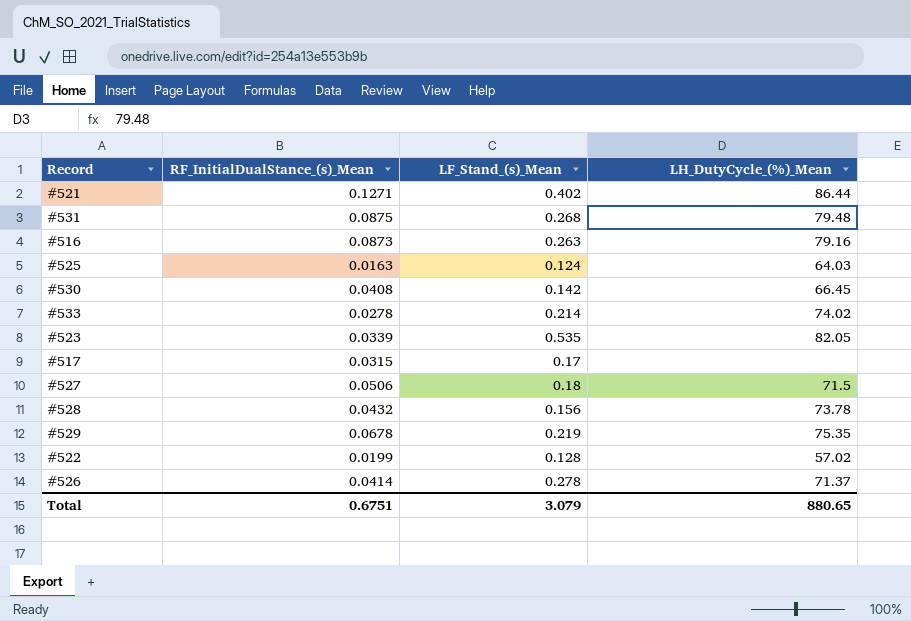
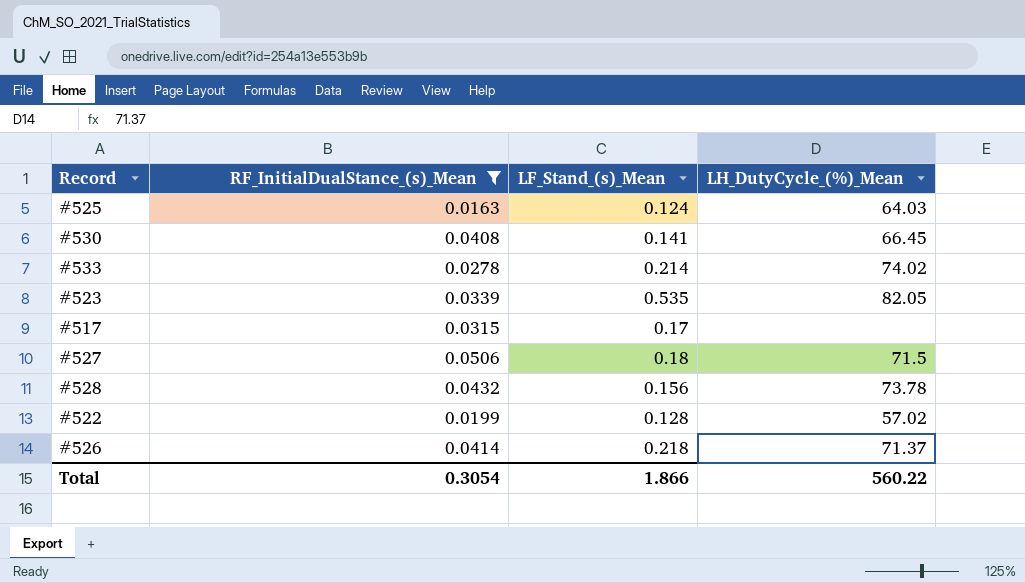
filter: none -> RF_InitialDualStance_(s)_Mean <= 0.0506
#530 | LF_Stand_(s)_Mean: 0.142 -> 0.141
#526 | LF_Stand_(s)_Mean: 0.278 -> 0.218
Total | RF_InitialDualStance_(s)_Mean: 0.6751 -> 0.3054
Total | LF_Stand_(s)_Mean: 3.079 -> 1.866
Total | LH_DutyCycle_(%)_Mean: 880.65 -> 560.22

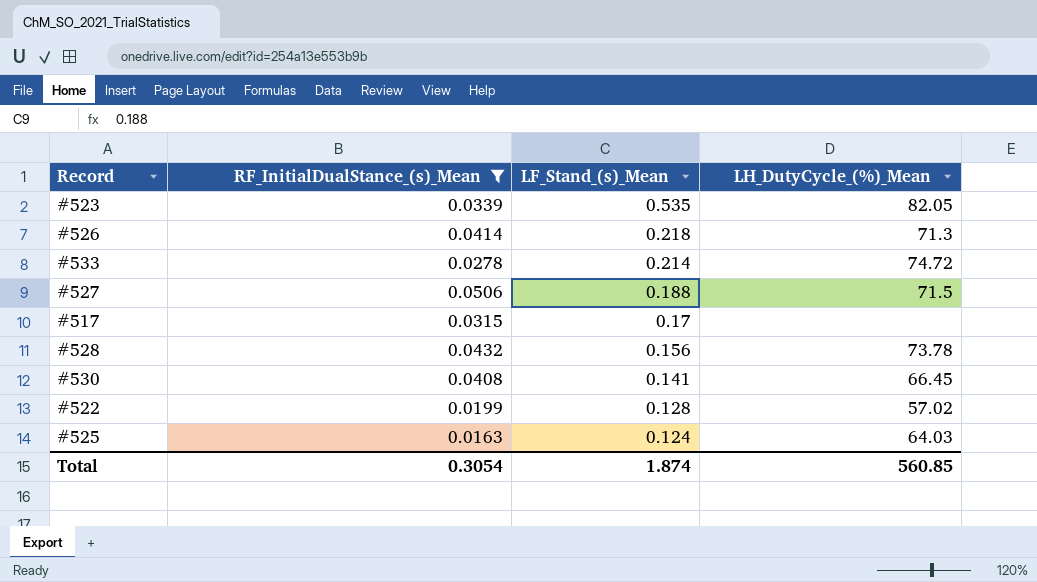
row order: none -> LF_Stand_(s)_Mean descending
#526 | LH_DutyCycle_(%)_Mean: 71.37 -> 71.3
#533 | LH_DutyCycle_(%)_Mean: 74.02 -> 74.72
#527 | LF_Stand_(s)_Mean: 0.18 -> 0.188
Total | LF_Stand_(s)_Mean: 1.866 -> 1.874
Total | LH_DutyCycle_(%)_Mean: 560.22 -> 560.85

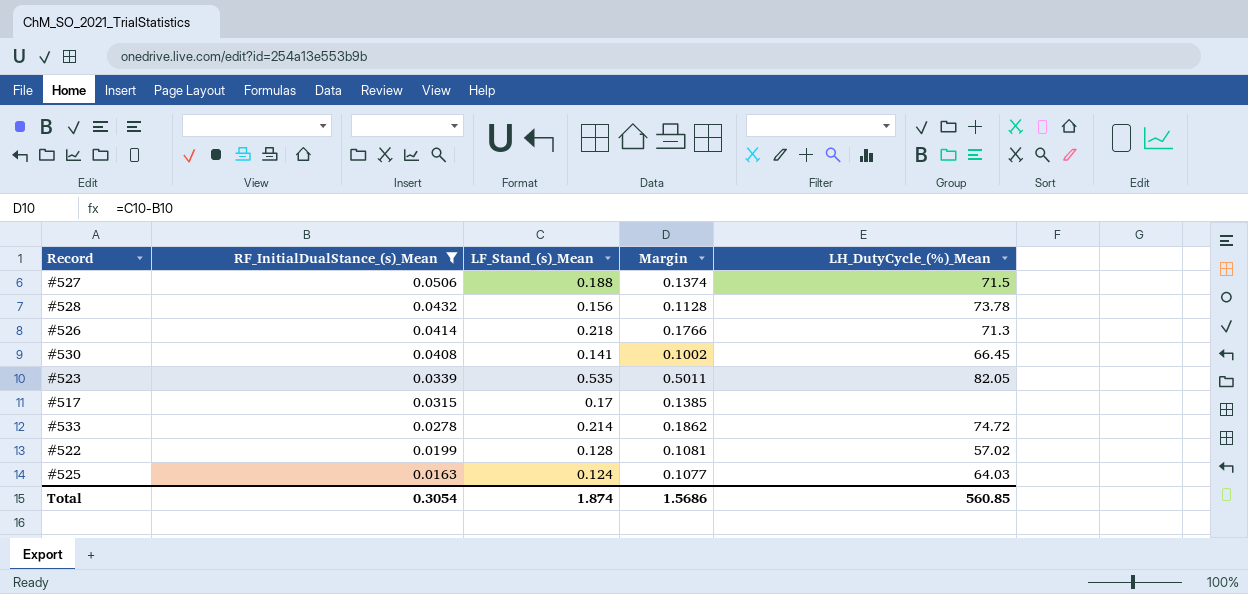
row order: LF_Stand_(s)_Mean descending -> RF_InitialDualStance_(s)_Mean descending
column Margin | formula: none -> [LF_Stand_(s)_Mean] - [RF_InitialDualStance_(s)_Mean]

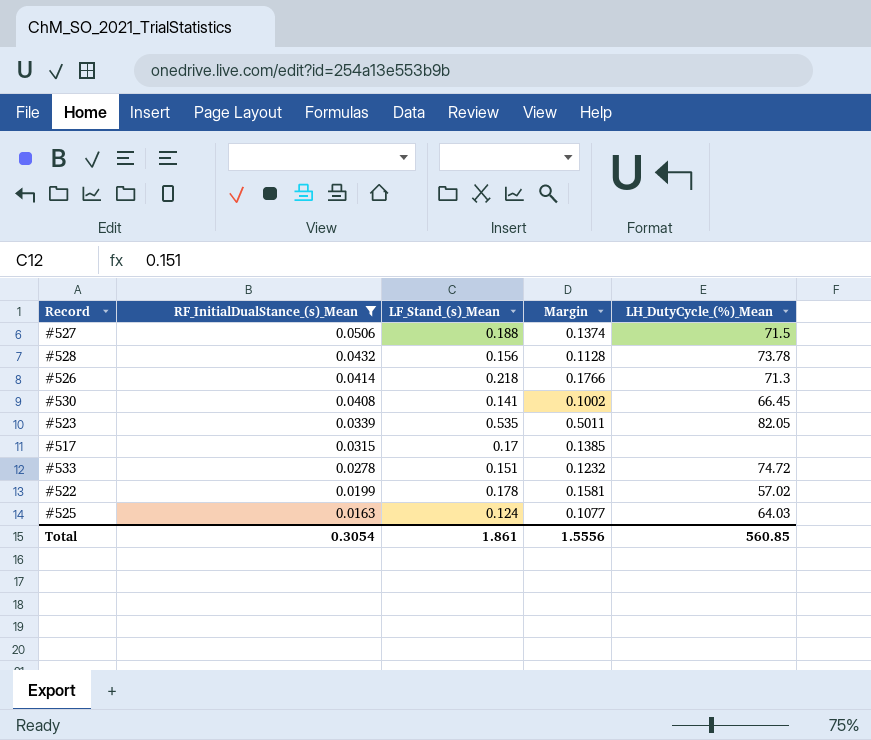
#533 | LF_Stand_(s)_Mean: 0.214 -> 0.151
#533 | Margin: 0.1862 -> 0.1232
#522 | LF_Stand_(s)_Mean: 0.128 -> 0.178
#522 | Margin: 0.1081 -> 0.1581
Total | LF_Stand_(s)_Mean: 1.874 -> 1.861
Total | Margin: 1.5686 -> 1.5556

